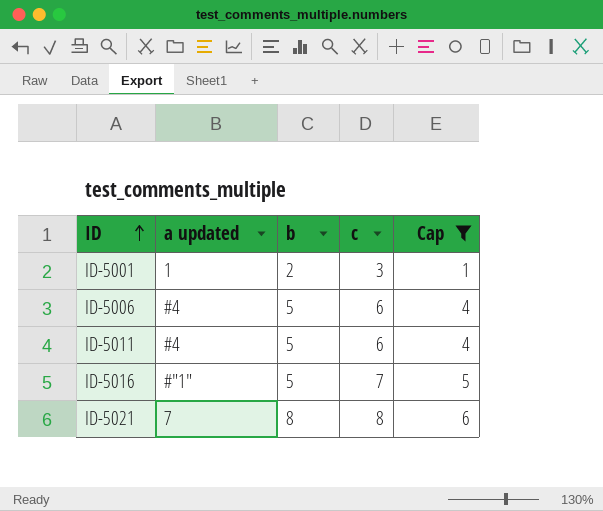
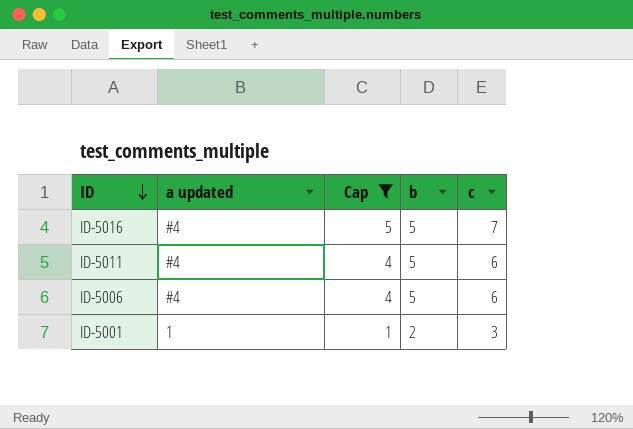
row order: ID ascending -> ID descending
column Cap | position: 5 -> 3
row ID-5021: 7 | 8 | 8 | 6 -> none
ID-5016 | a updated: #"1" -> #4

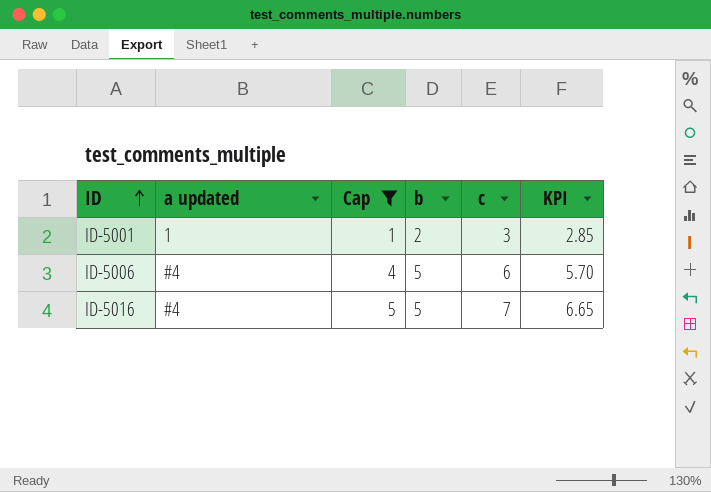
row order: ID descending -> ID ascending
column KPI | formula: none -> [c] * 0.95
row ID-5011: #4 | 4 | 5 | 6 -> none

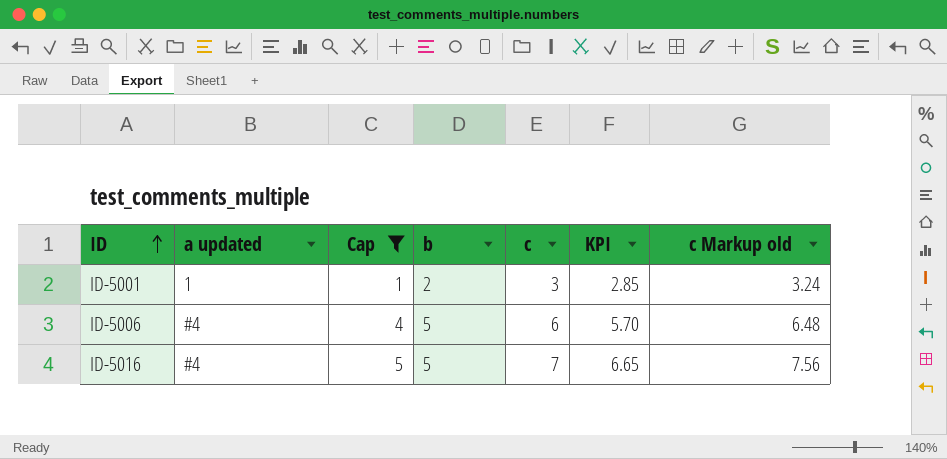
column c Markup old | formula: none -> [c] * 1.08

